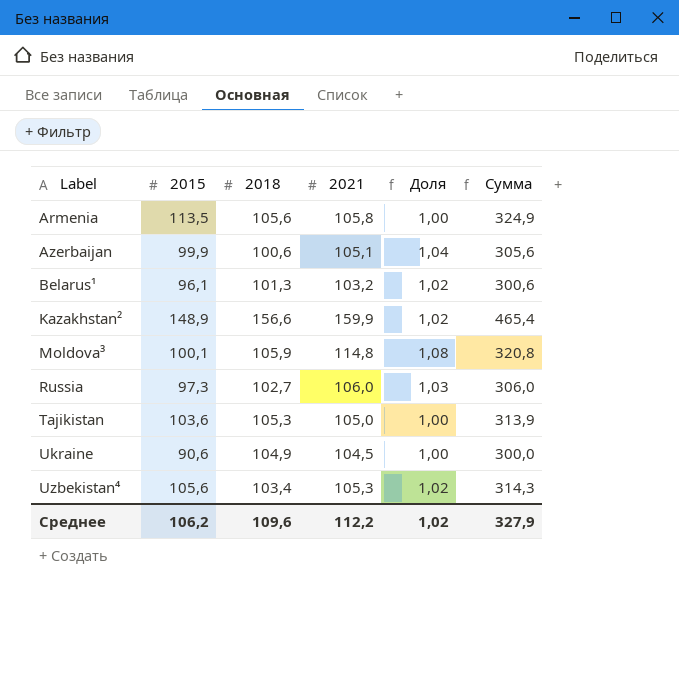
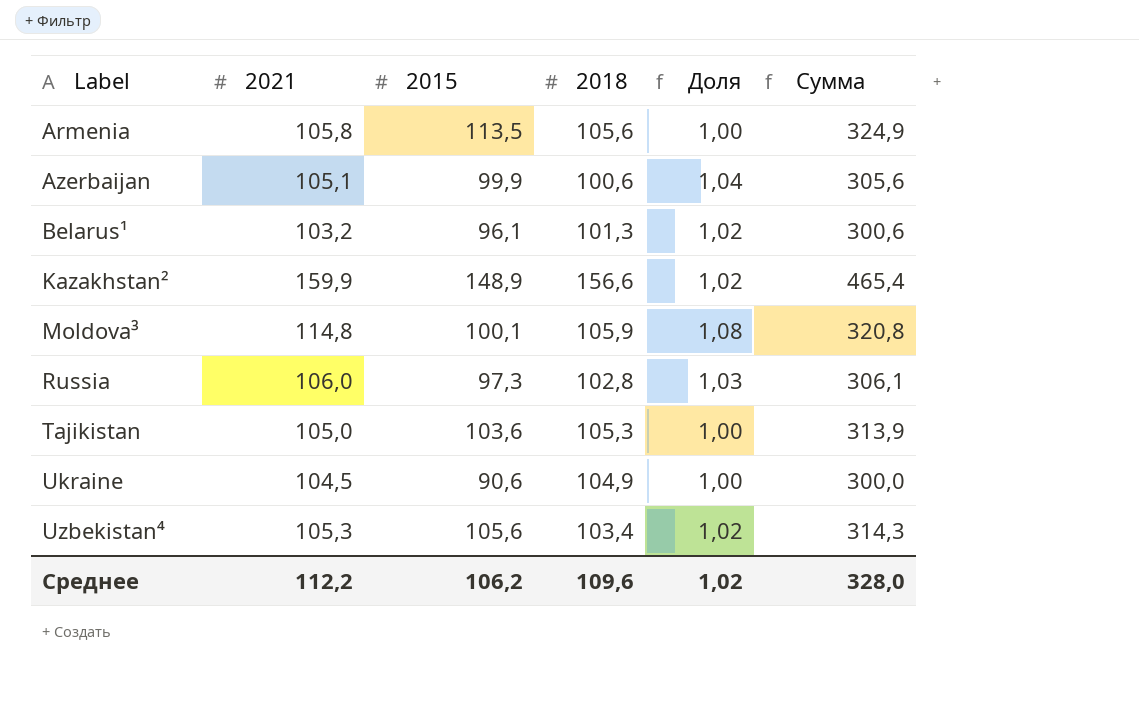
column 2021 | position: 4 -> 2
Russia | 2018: 102,7 -> 102,8
Russia | Сумма: 306,0 -> 306,1
Среднее | Сумма: 327,9 -> 328,0

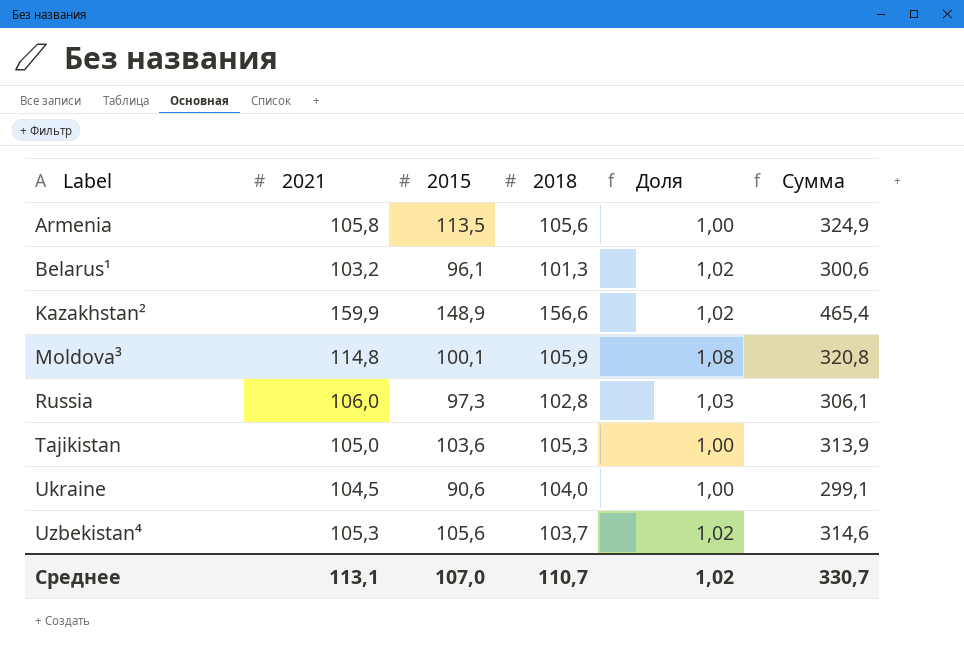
row Azerbaijan: 105,1 | 99,9 | 100,6 | 1,04 | 305,6 -> none
Ukraine | 2018: 104,9 -> 104,0
Ukraine | Сумма: 300,0 -> 299,1
Uzbekistan⁴ | 2018: 103,4 -> 103,7
Uzbekistan⁴ | Сумма: 314,3 -> 314,6
Среднее | 2021: 112,2 -> 113,1
Среднее | 2015: 106,2 -> 107,0
Среднее | 2018: 109,6 -> 110,7
Среднее | Сумма: 328,0 -> 330,7

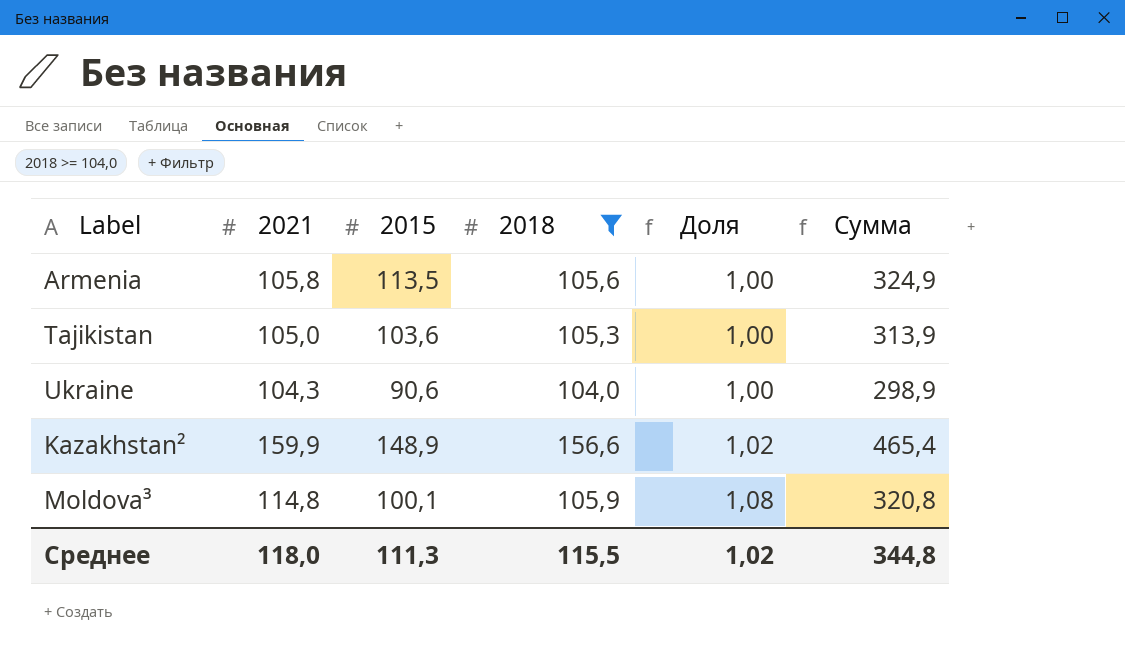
filter: none -> 2018 >= 104,0
row order: Label ascending -> Доля ascending
Ukraine | 2021: 104,5 -> 104,3
Ukraine | Сумма: 299,1 -> 298,9
Среднее | 2021: 113,1 -> 118,0
Среднее | 2015: 107,0 -> 111,3
Среднее | 2018: 110,7 -> 115,5
Среднее | Сумма: 330,7 -> 344,8

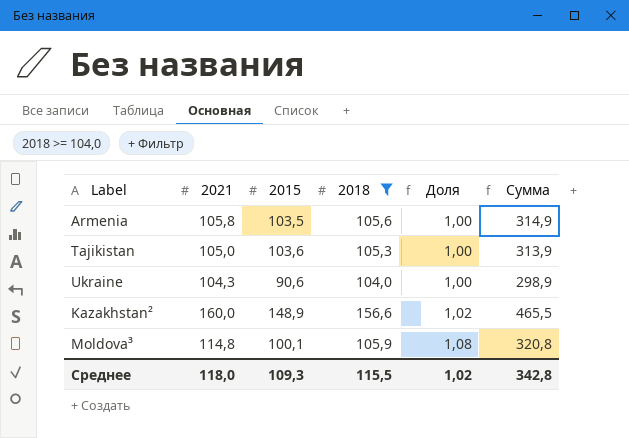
Armenia | 2015: 113,5 -> 103,5
Armenia | Сумма: 324,9 -> 314,9
Kazakhstan² | 2021: 159,9 -> 160,0
Kazakhstan² | Сумма: 465,4 -> 465,5
Среднее | 2015: 111,3 -> 109,3
Среднее | Сумма: 344,8 -> 342,8

